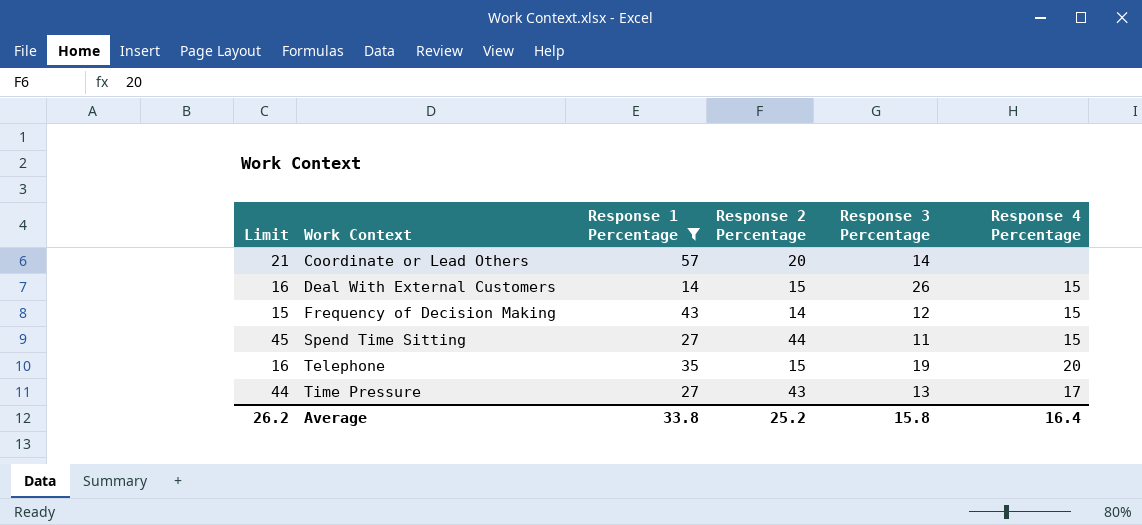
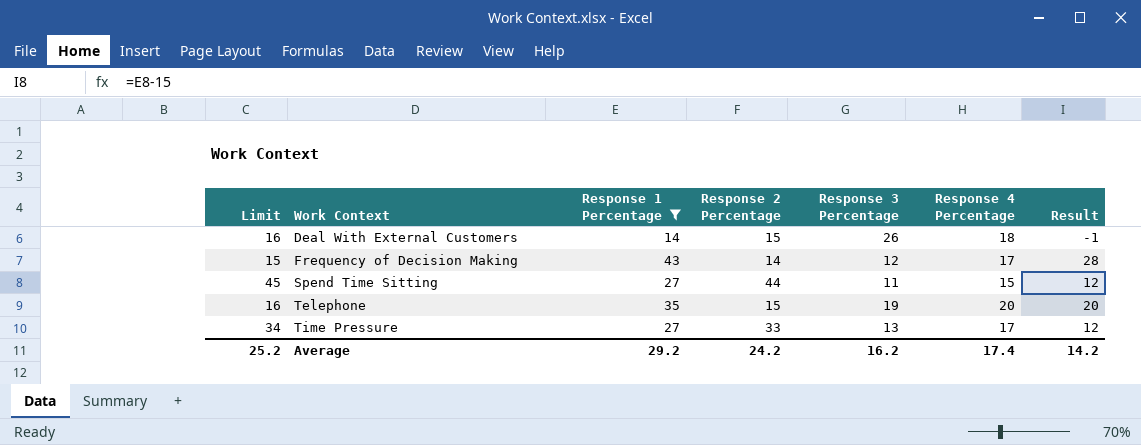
column Result | formula: none -> [Response 1 Percentage] - 15
row Coordinate or Lead Others: 21 | 57 | 20 | 14 | none -> none
Deal With External Customers | Response 4 Percentage: 15 -> 18
Frequency of Decision Making | Response 4 Percentage: 15 -> 17
Time Pressure | Limit: 44 -> 34
Time Pressure | Response 2 Percentage: 43 -> 33
Average | Limit: 26.2 -> 25.2
Average | Response 1 Percentage: 33.8 -> 29.2
Average | Response 2 Percentage: 25.2 -> 24.2
Average | Response 3 Percentage: 15.8 -> 16.2
Average | Response 4 Percentage: 16.4 -> 17.4

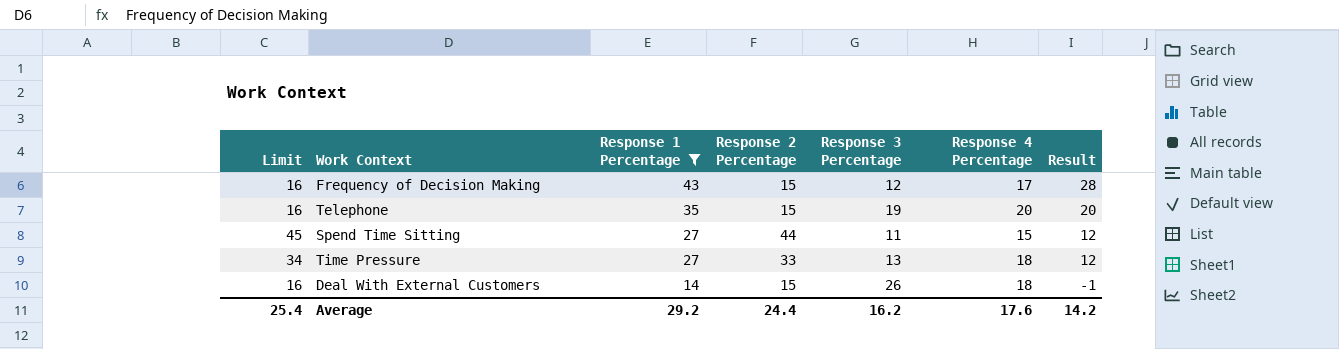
row order: Work Context ascending -> Response 1 Percentage descending
Frequency of Decision Making | Limit: 15 -> 16
Frequency of Decision Making | Response 2 Percentage: 14 -> 15
Time Pressure | Response 4 Percentage: 17 -> 18
Average | Limit: 25.2 -> 25.4
Average | Response 2 Percentage: 24.2 -> 24.4
Average | Response 4 Percentage: 17.4 -> 17.6

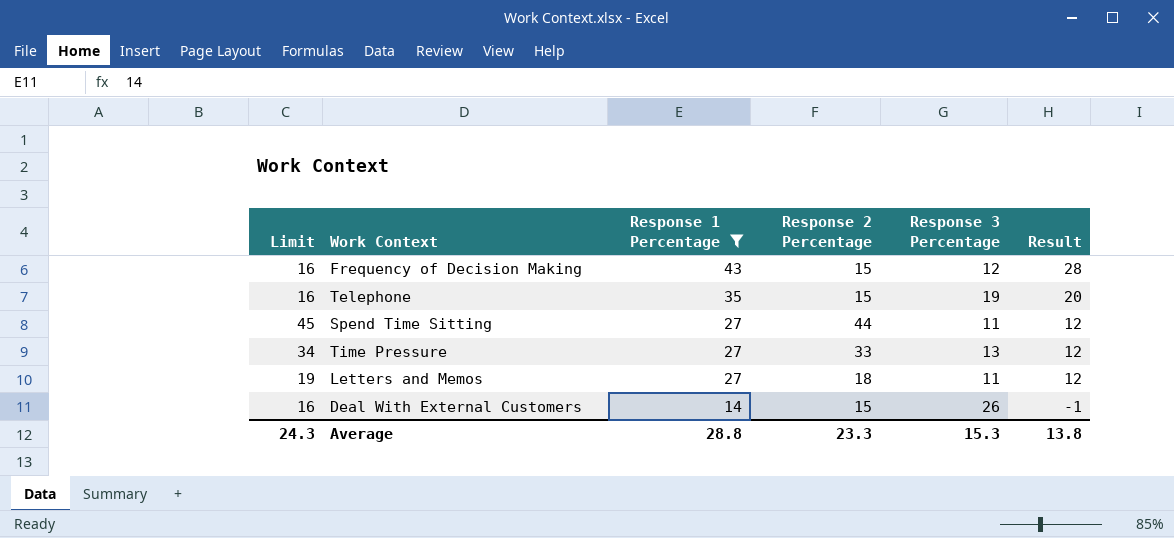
column Response 4 Percentage | position: 6 -> none
row Letters and Memos: none -> 19 | 27 | 18 | 11 | 12
Average | Limit: 25.4 -> 24.3
Average | Response 1 Percentage: 29.2 -> 28.8
Average | Response 2 Percentage: 24.4 -> 23.3
Average | Response 3 Percentage: 16.2 -> 15.3
Average | Result: 14.2 -> 13.8

